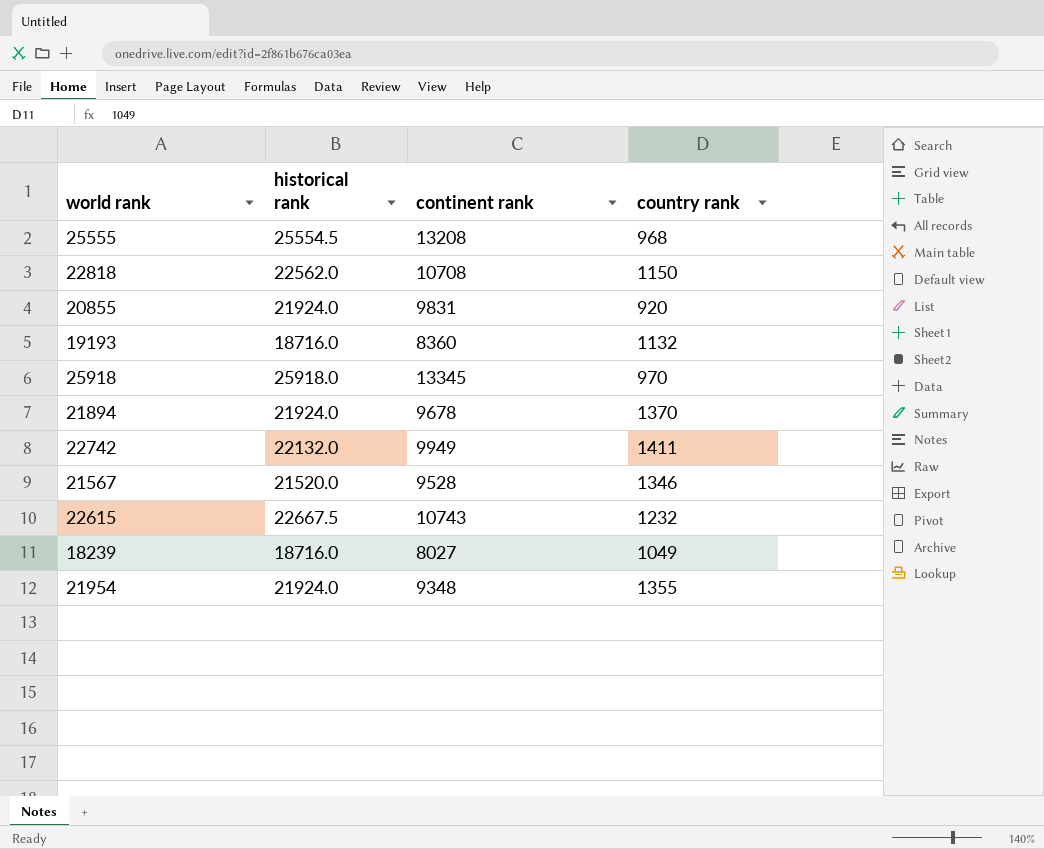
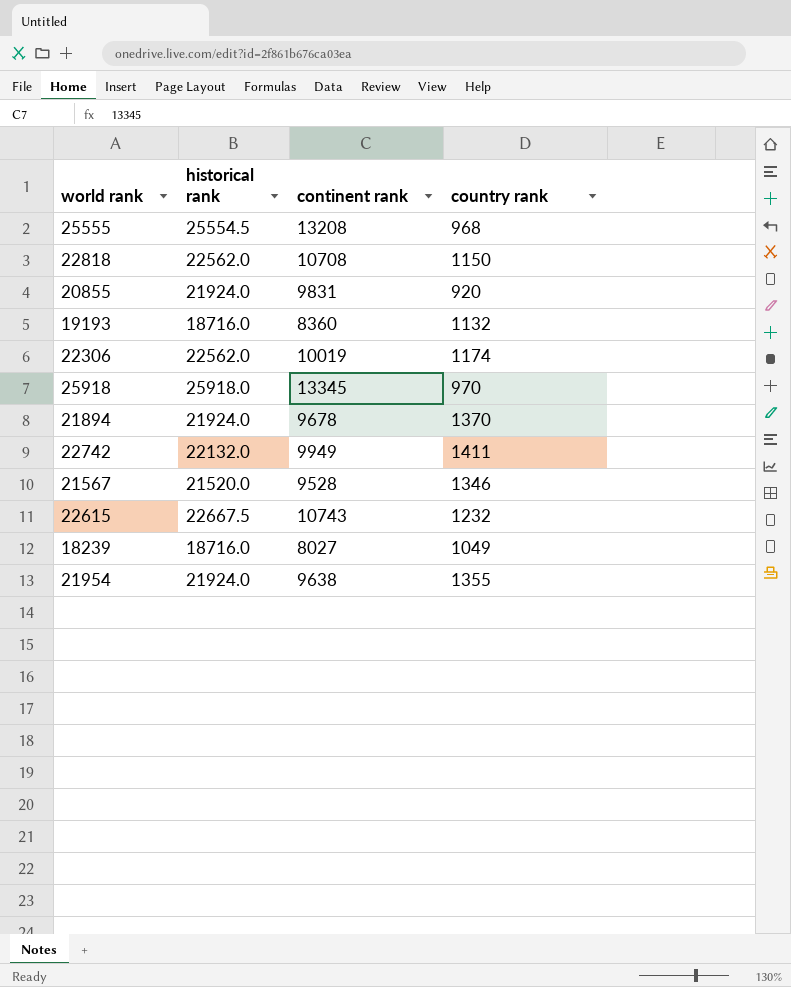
row 22306: none -> 22562.0 | 10019 | 1174
21954 | continent rank: 9348 -> 9638

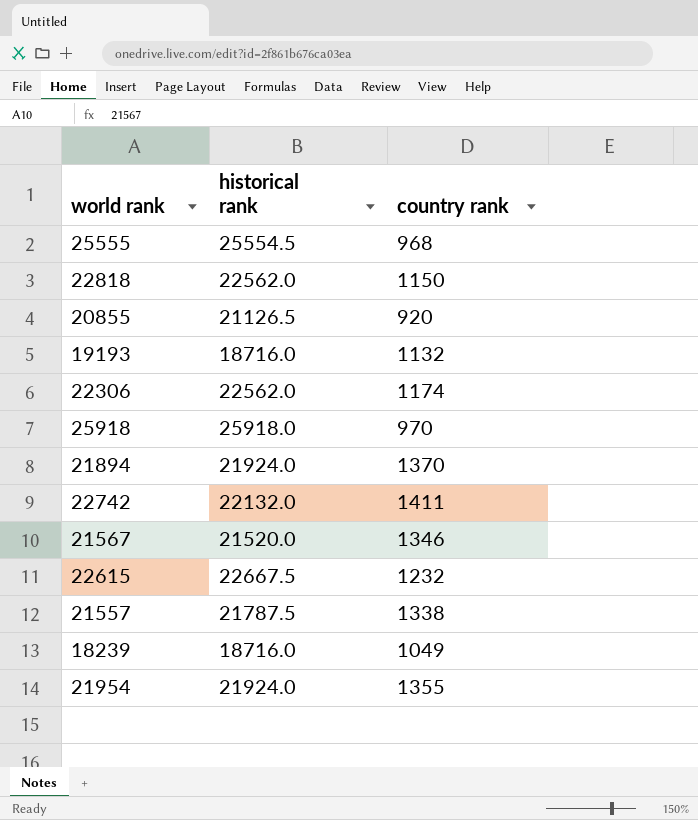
column continent rank | position: 3 -> none
20855 | historical rank: 21924.0 -> 21126.5
row 21557: none -> 21787.5 | 1338

